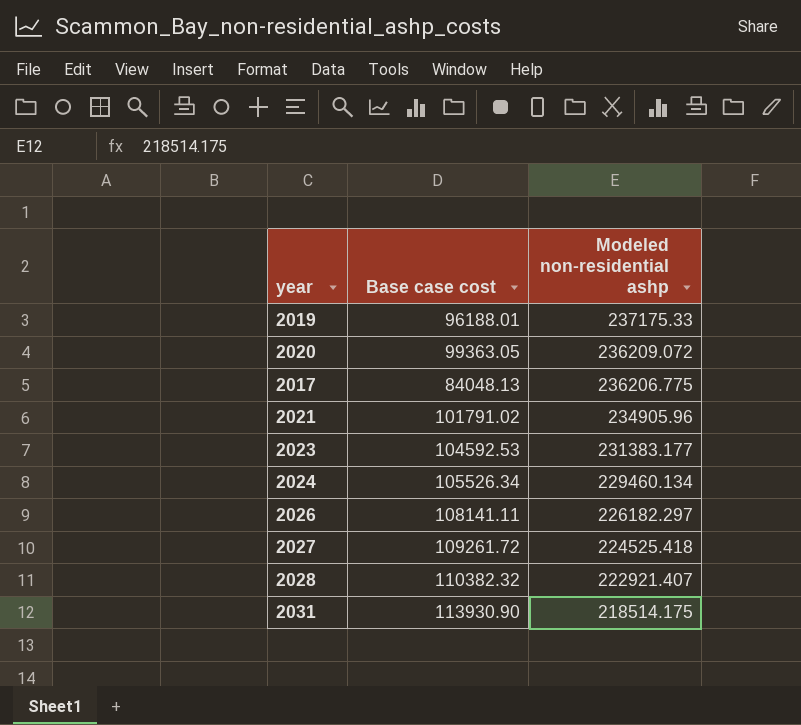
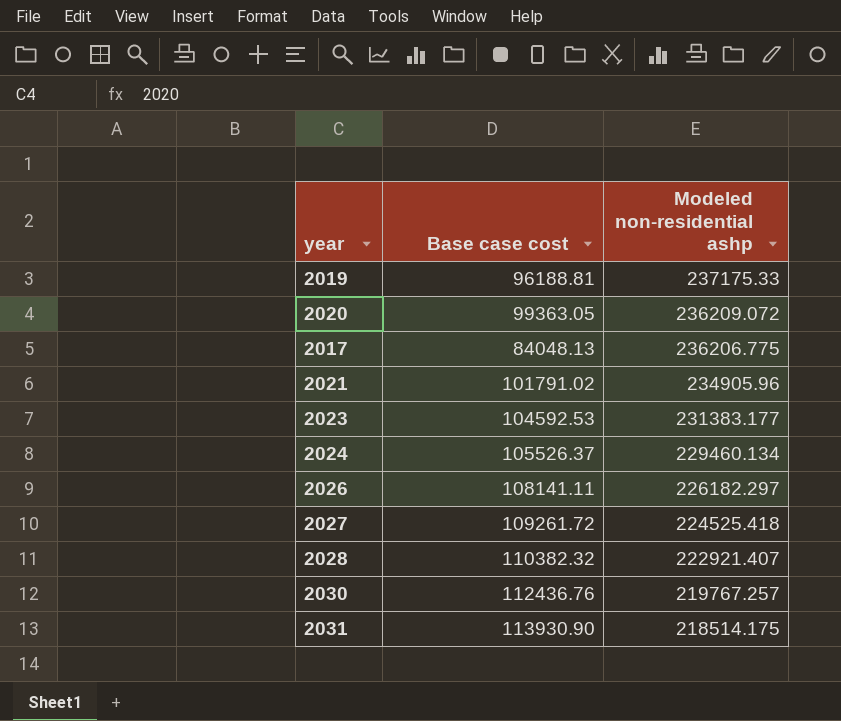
2019 | Base case cost: 96188.01 -> 96188.81
2024 | Base case cost: 105526.34 -> 105526.37
row 2030: none -> 112436.76 | 219767.257

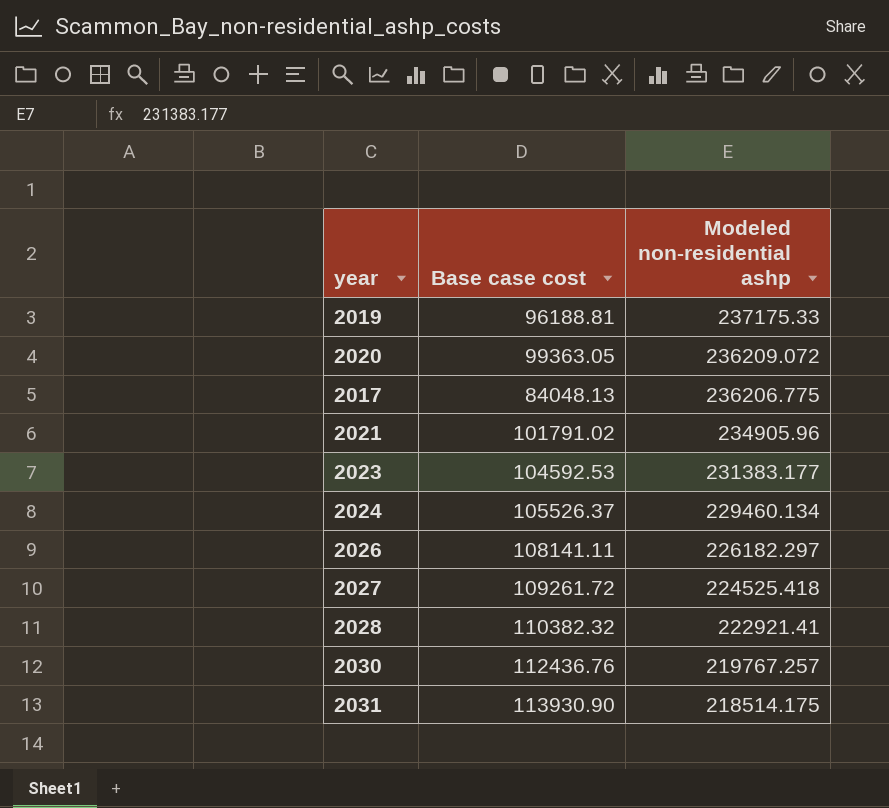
2028 | Modeled non-residential ashp: 222921.407 -> 222921.41

